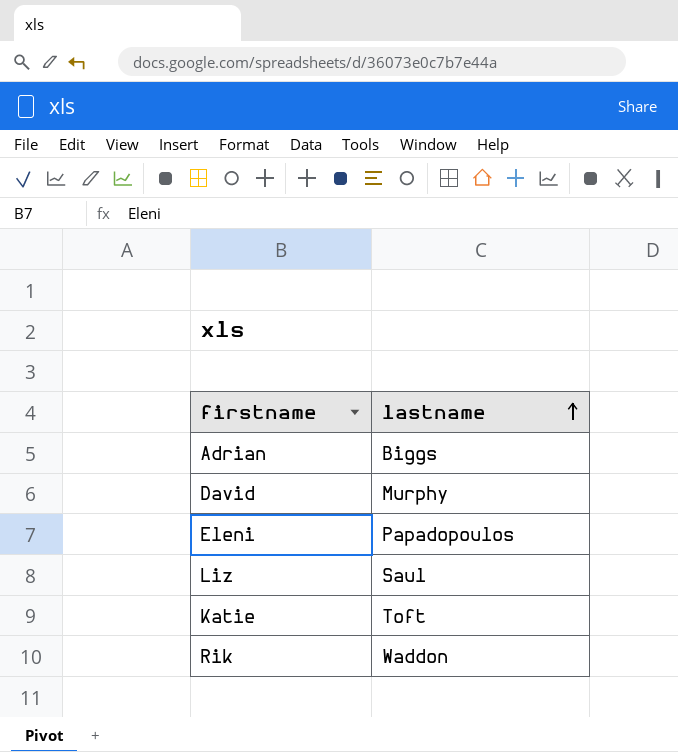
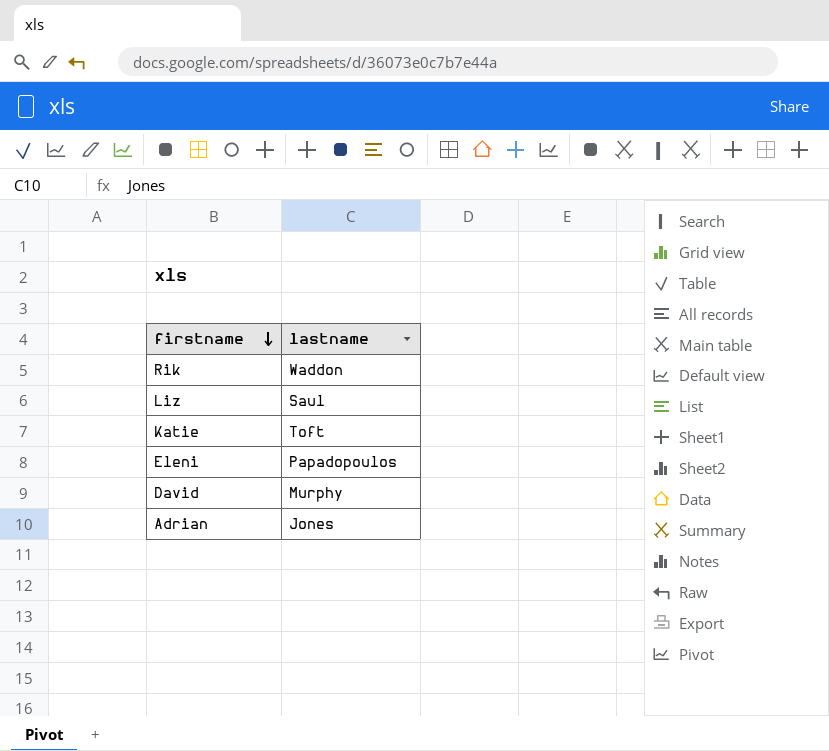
row order: lastname ascending -> firstname descending
Adrian | lastname: Biggs -> Jones

